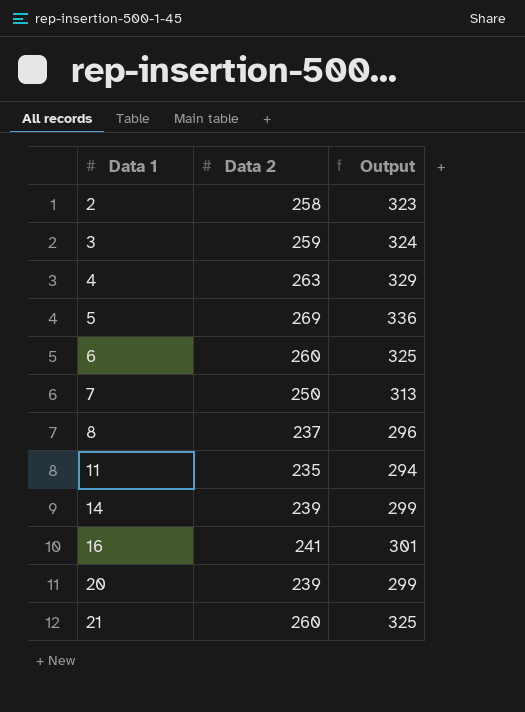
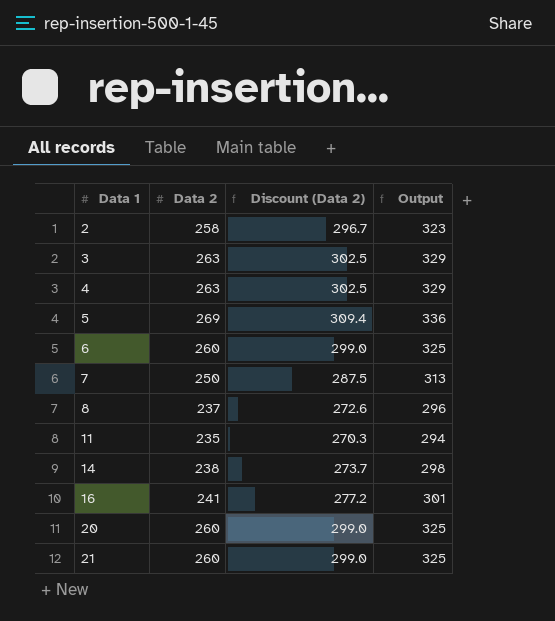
column Discount (Data 2) | formula: none -> [Data 2] * 1.15
3 | Data 2: 259 -> 263
3 | Output: 324 -> 329
14 | Data 2: 239 -> 238
14 | Output: 299 -> 298
20 | Data 2: 239 -> 260
20 | Output: 299 -> 325

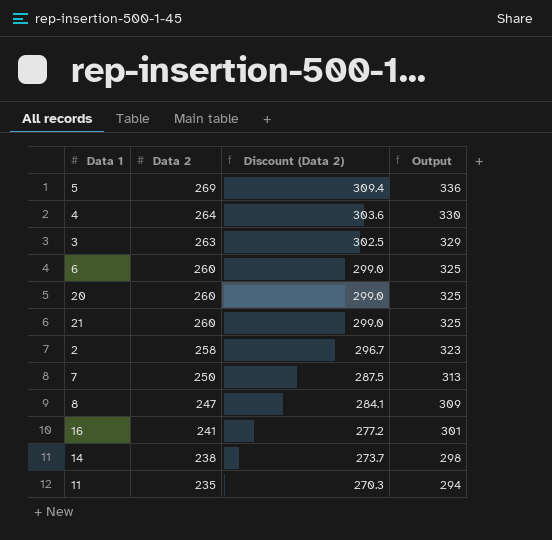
row order: Data 1 ascending -> Data 2 descending
4 | Data 2: 263 -> 264
4 | Discount (Data 2): 302.5 -> 303.6
4 | Output: 329 -> 330
8 | Data 2: 237 -> 247
8 | Discount (Data 2): 272.6 -> 284.1
8 | Output: 296 -> 309

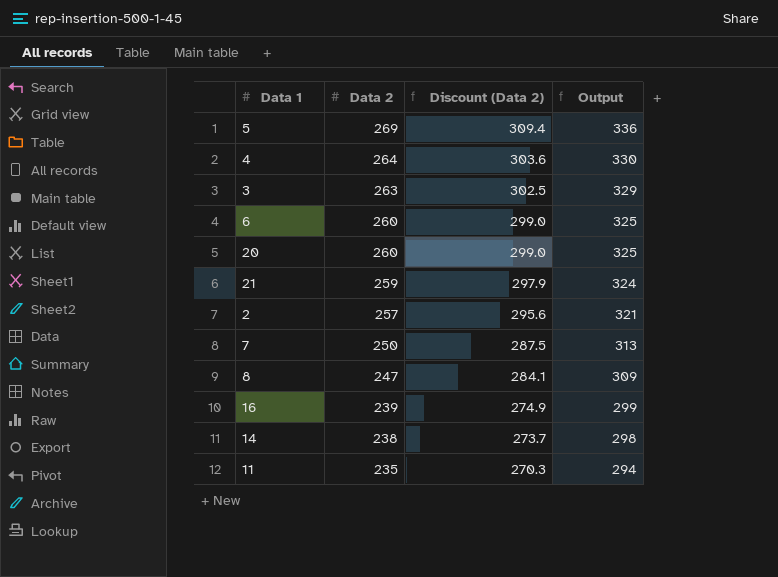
21 | Data 2: 260 -> 259
21 | Discount (Data 2): 299.0 -> 297.9
21 | Output: 325 -> 324
2 | Data 2: 258 -> 257
2 | Discount (Data 2): 296.7 -> 295.6
2 | Output: 323 -> 321
16 | Data 2: 241 -> 239
16 | Discount (Data 2): 277.2 -> 274.9
16 | Output: 301 -> 299

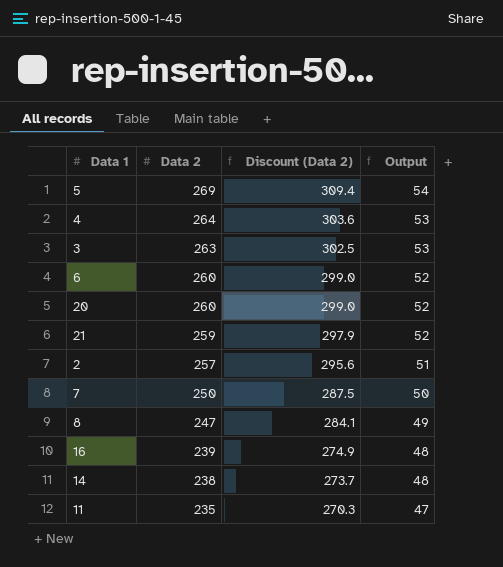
column Output | formula: [Data 2] * 1.25 -> [Data 2] * 0.2

